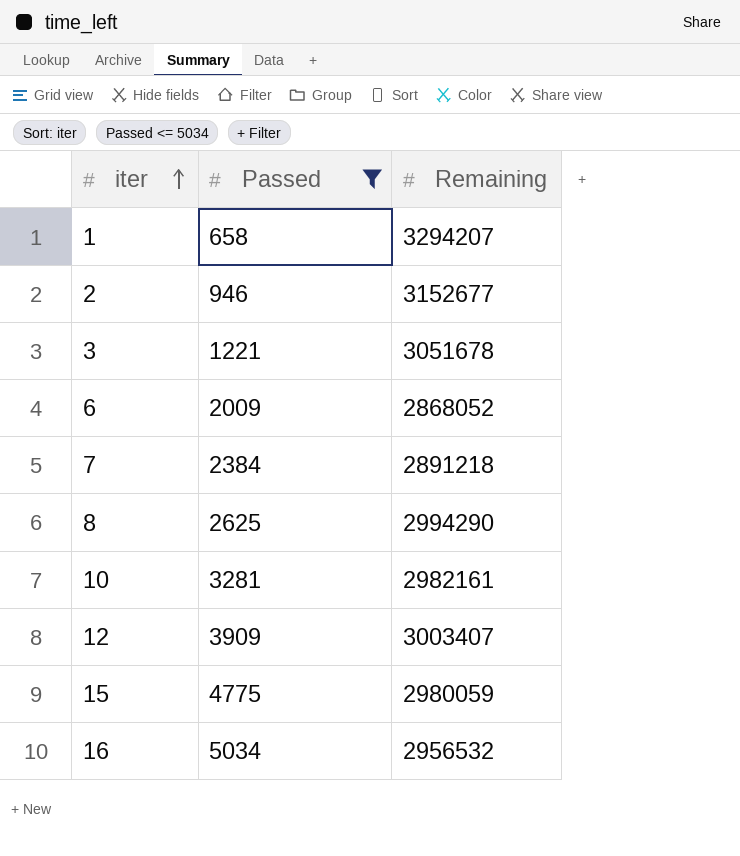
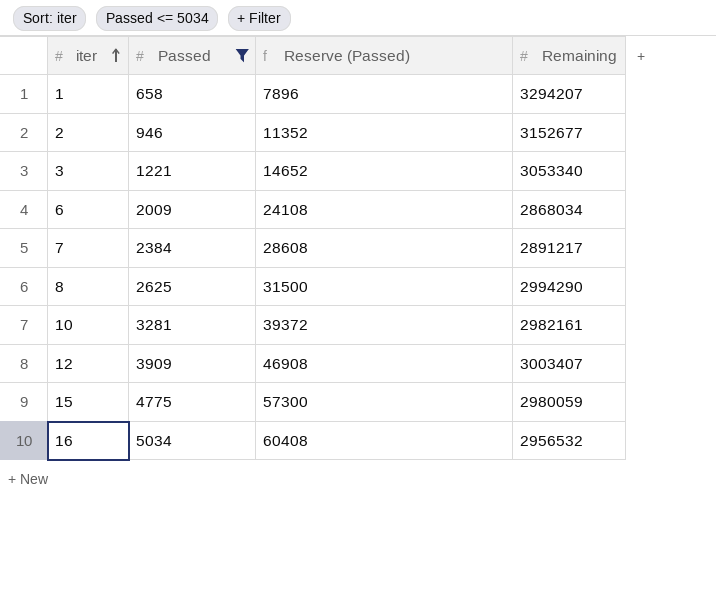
column Reserve (Passed) | formula: none -> [Passed] * 12
3 | Remaining: 3051678 -> 3053340
6 | Remaining: 2868052 -> 2868034
7 | Remaining: 2891218 -> 2891217

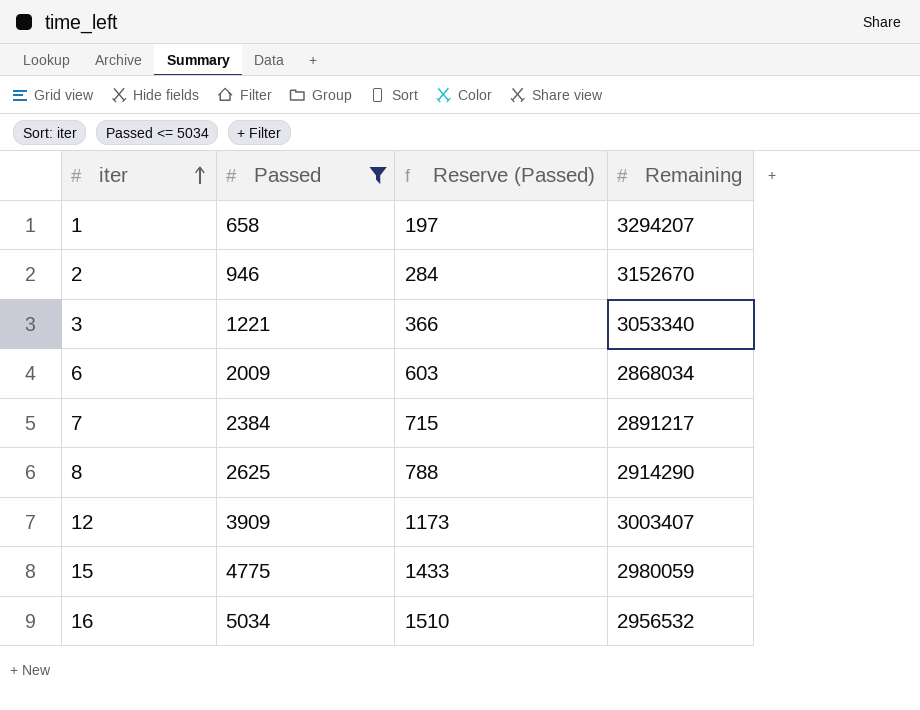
column Reserve (Passed) | formula: [Passed] * 12 -> [Passed] * 0.3
row 10: 3281 | 39372 | 2982161 -> none
2 | Remaining: 3152677 -> 3152670
8 | Remaining: 2994290 -> 2914290

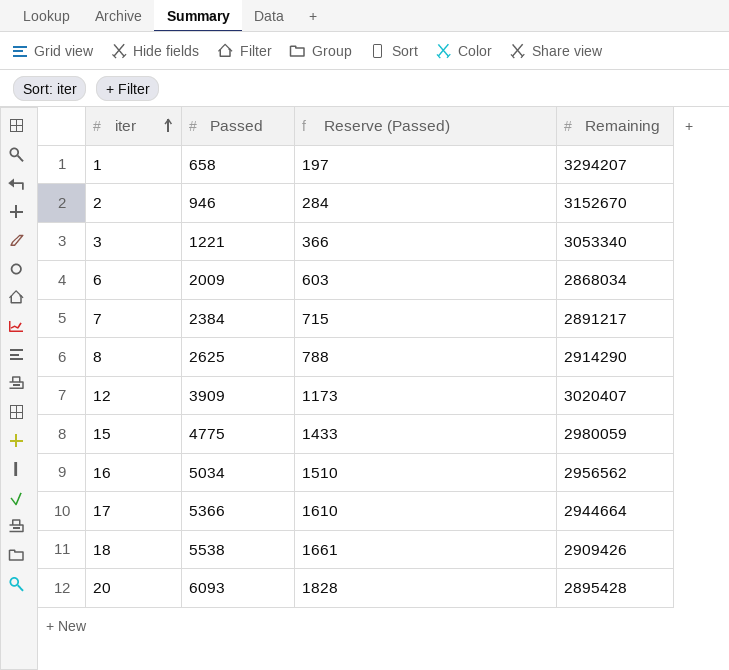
filter: Passed <= 5034 -> none
12 | Remaining: 3003407 -> 3020407
16 | Remaining: 2956532 -> 2956562

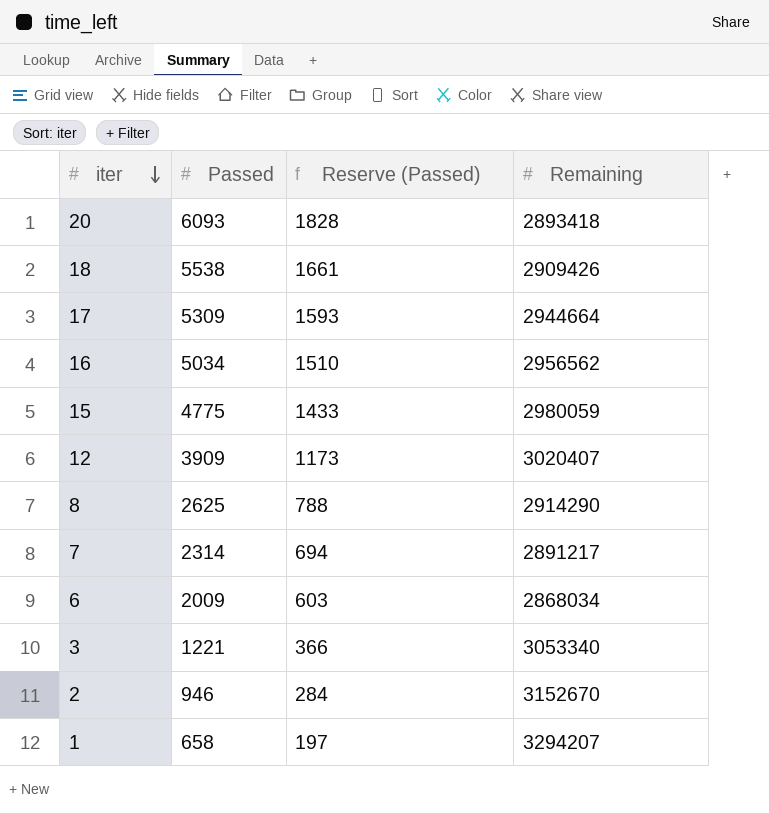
row order: iter ascending -> iter descending
20 | Remaining: 2895428 -> 2893418
17 | Passed: 5366 -> 5309
17 | Reserve (Passed): 1610 -> 1593
7 | Passed: 2384 -> 2314
7 | Reserve (Passed): 715 -> 694

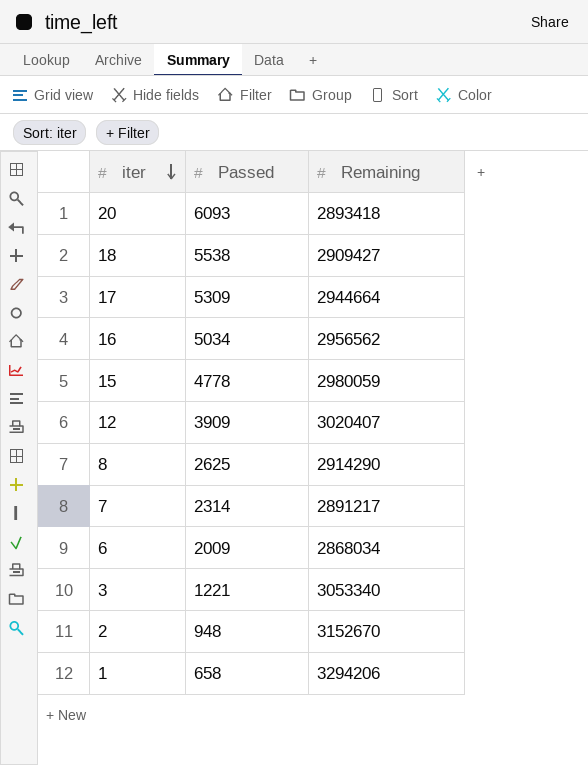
column Reserve (Passed) | formula: [Passed] * 0.3 -> none
18 | Remaining: 2909426 -> 2909427
15 | Passed: 4775 -> 4778
2 | Passed: 946 -> 948
1 | Remaining: 3294207 -> 3294206

